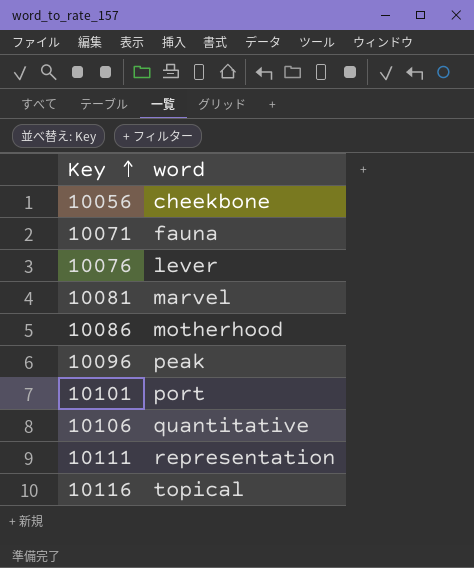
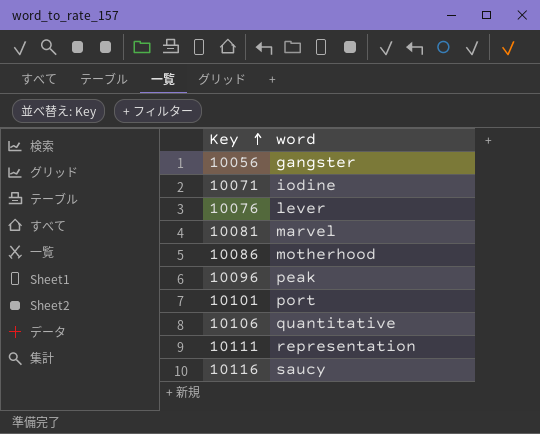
10056 | word: cheekbone -> gangster
10071 | word: fauna -> iodine
10116 | word: topical -> saucy

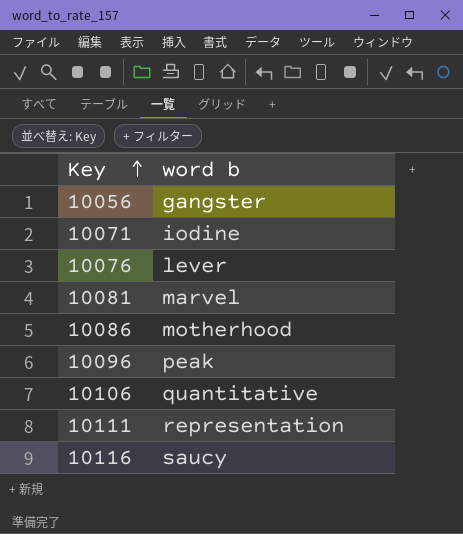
column name: word -> word b
row 10101: port -> none

